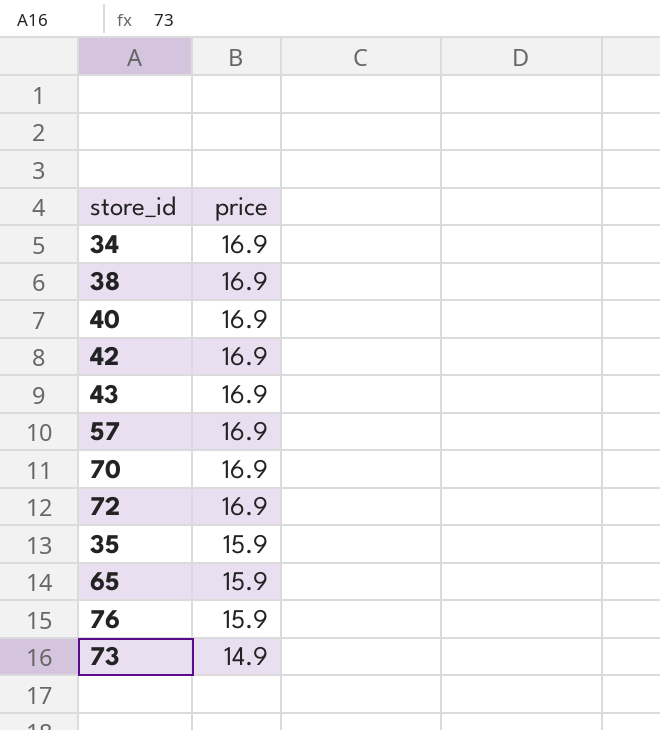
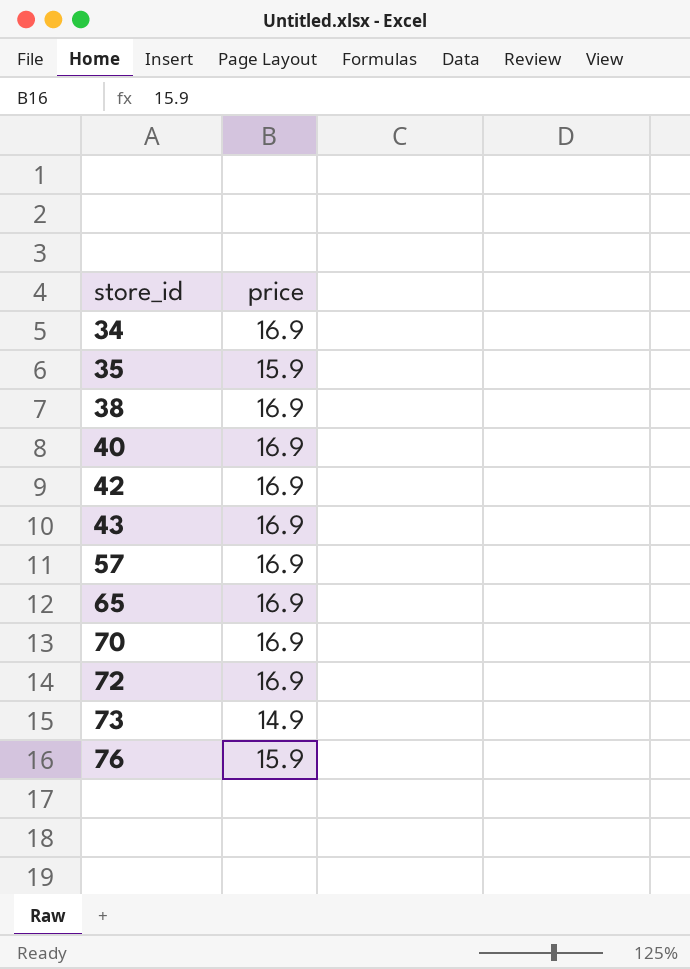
row order: price descending -> store_id ascending
65 | price: 15.9 -> 16.9

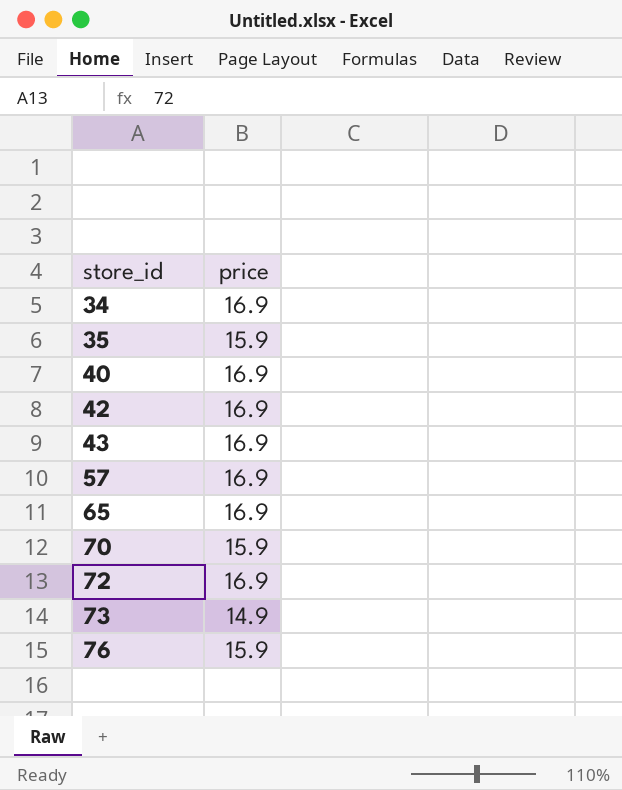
row 38: 16.9 -> none
70 | price: 16.9 -> 15.9

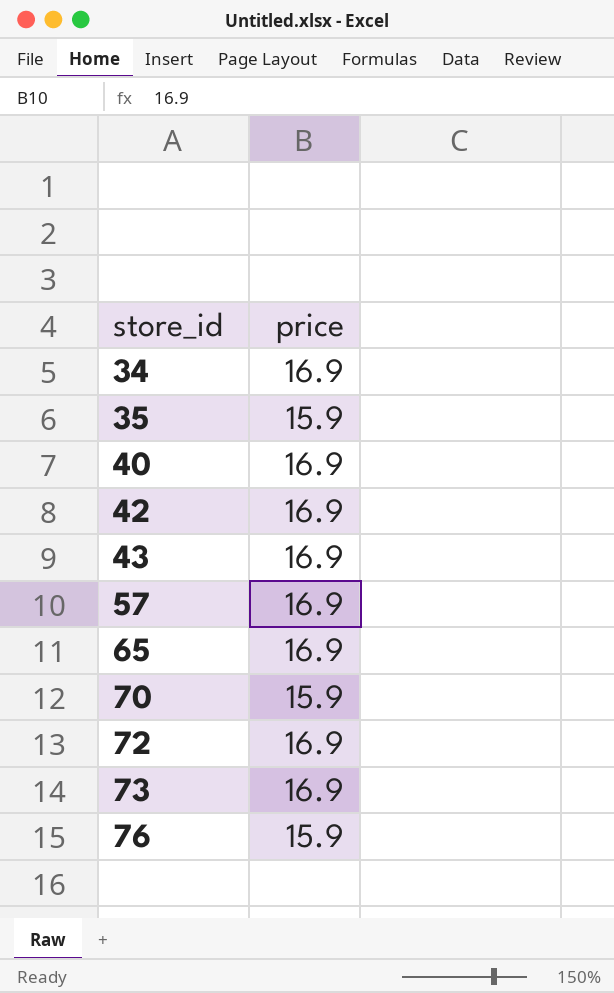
73 | price: 14.9 -> 16.9

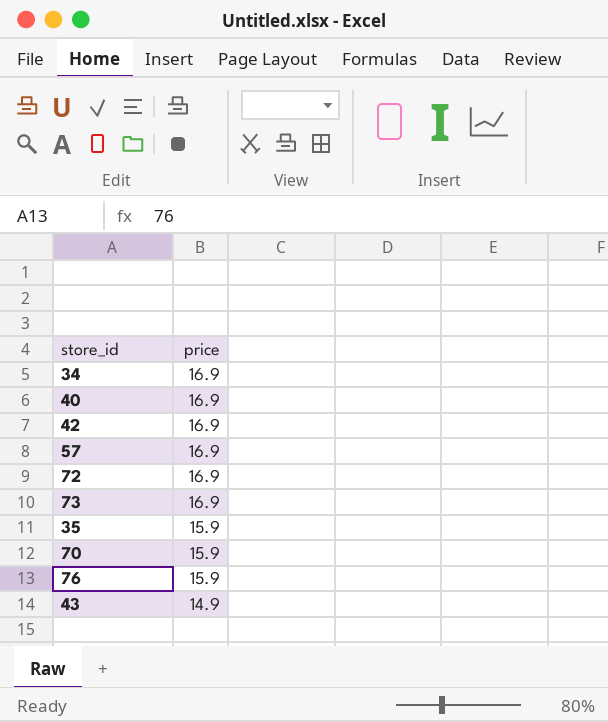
row order: store_id ascending -> price descending
row 65: 16.9 -> none
43 | price: 16.9 -> 14.9

